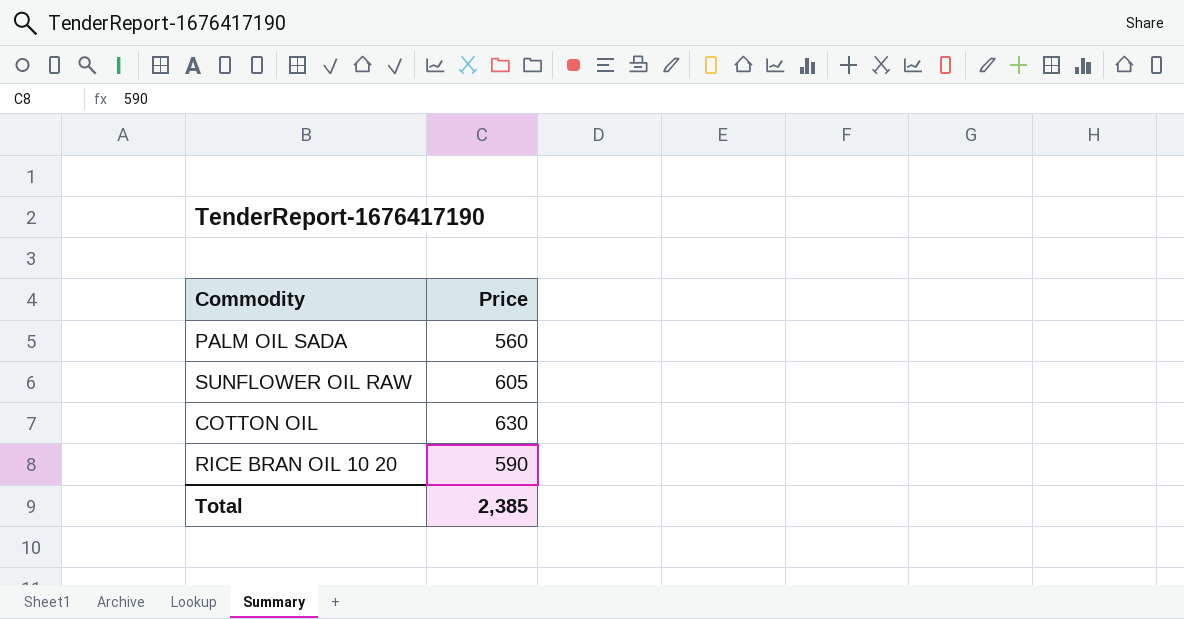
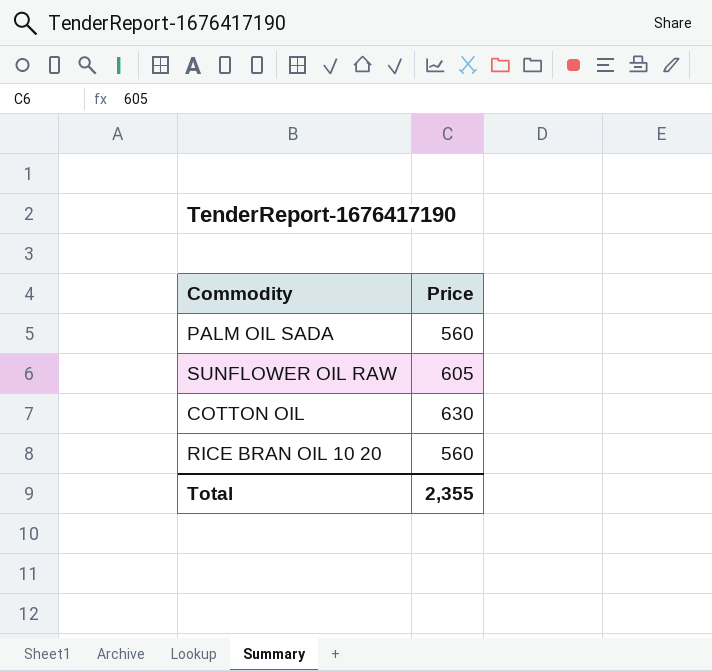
RICE BRAN OIL 10 20 | Price: 590 -> 560
Total | Price: 2,385 -> 2,355

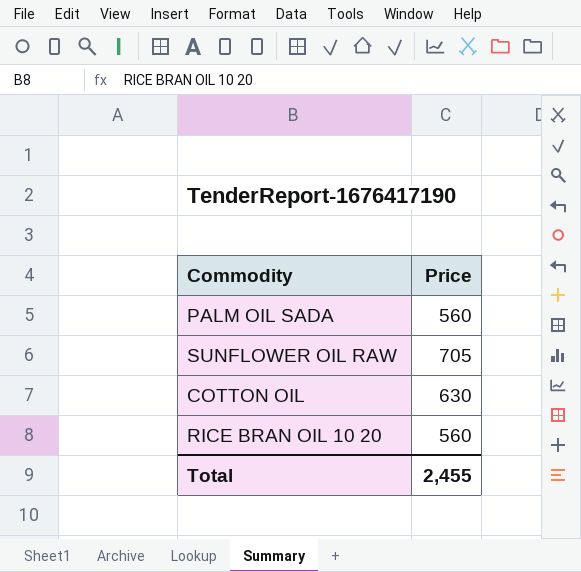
SUNFLOWER OIL RAW | Price: 605 -> 705
Total | Price: 2,355 -> 2,455

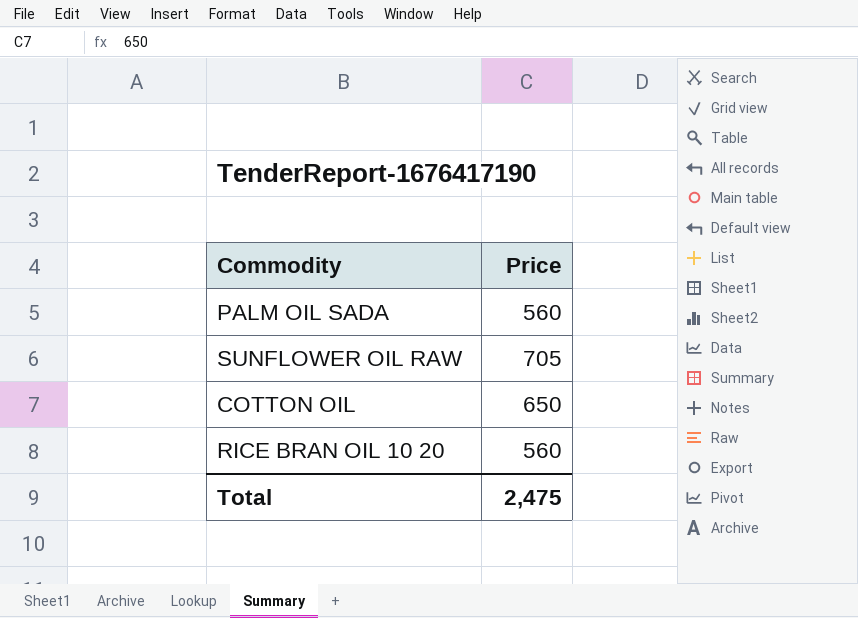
COTTON OIL | Price: 630 -> 650
Total | Price: 2,455 -> 2,475

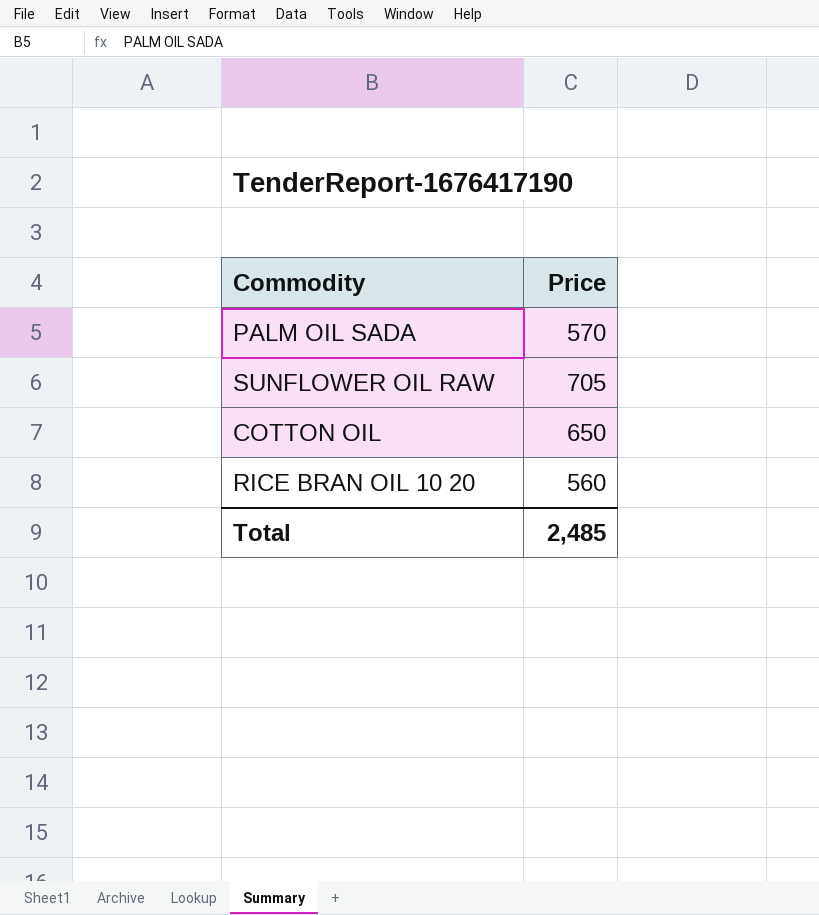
PALM OIL SADA | Price: 560 -> 570
Total | Price: 2,475 -> 2,485

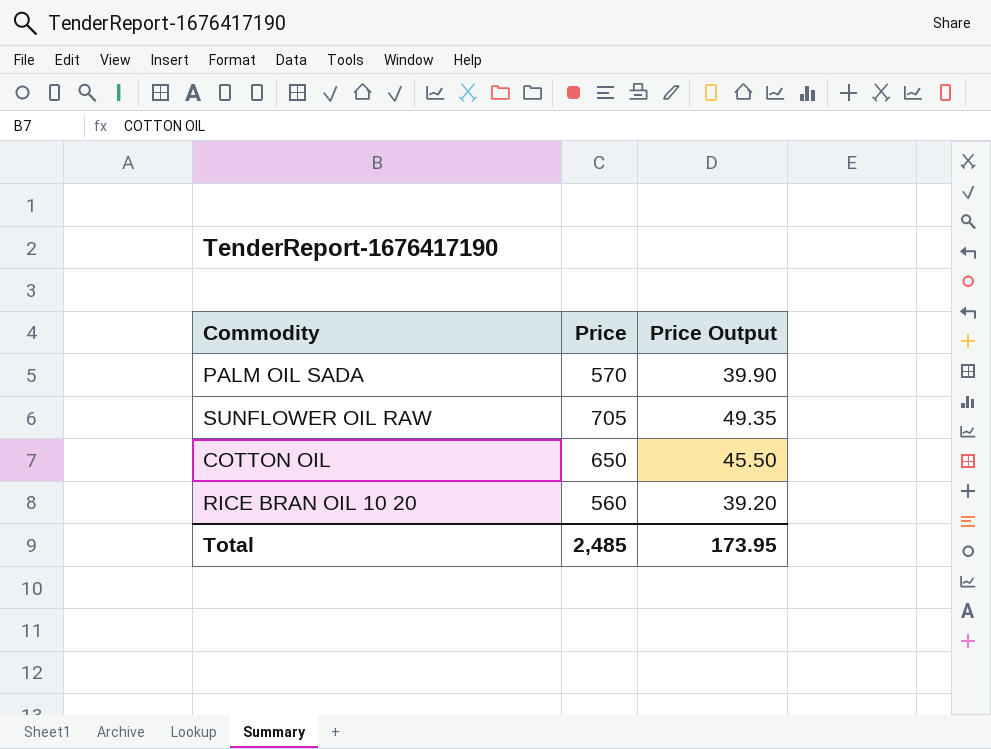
column Price Output | formula: none -> [Price] * 0.07

